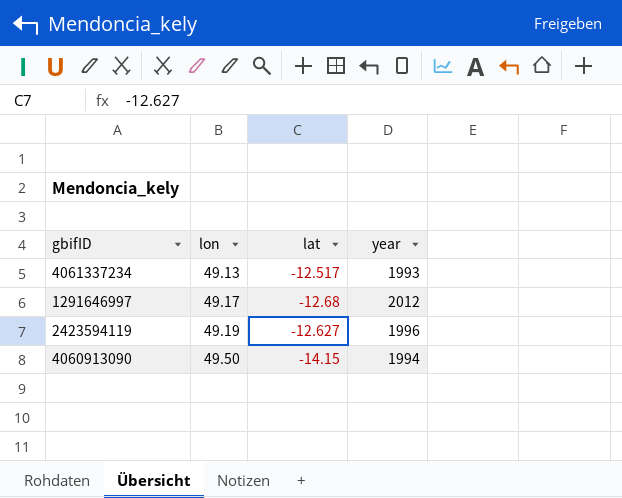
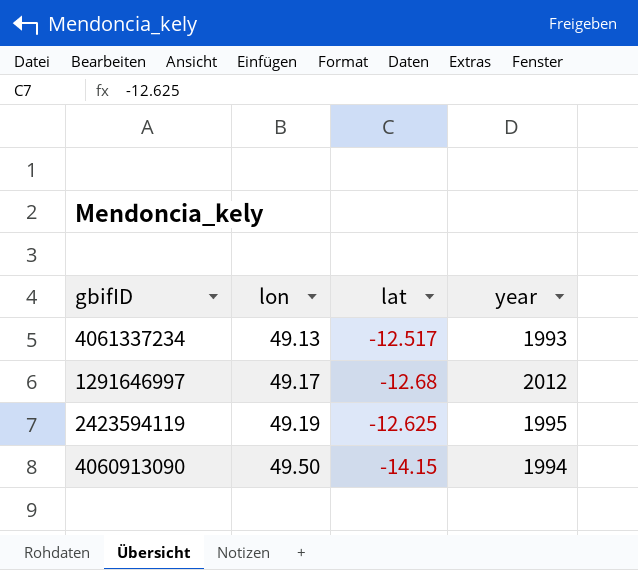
2423594119 | lat: -12.627 -> -12.625
2423594119 | year: 1996 -> 1995

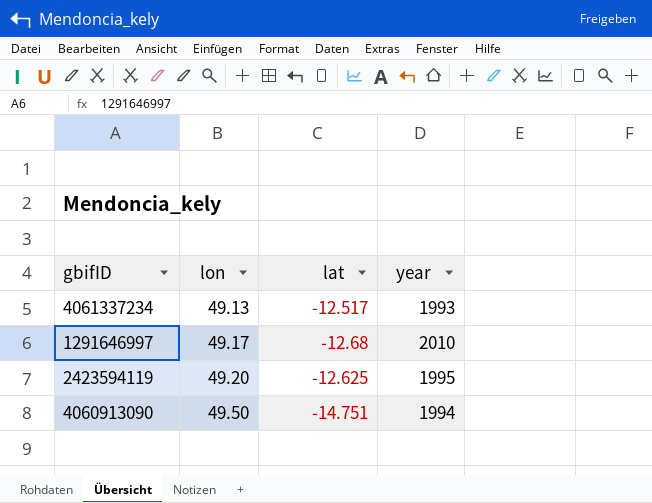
1291646997 | year: 2012 -> 2010
2423594119 | lon: 49.19 -> 49.20
4060913090 | lat: -14.15 -> -14.751

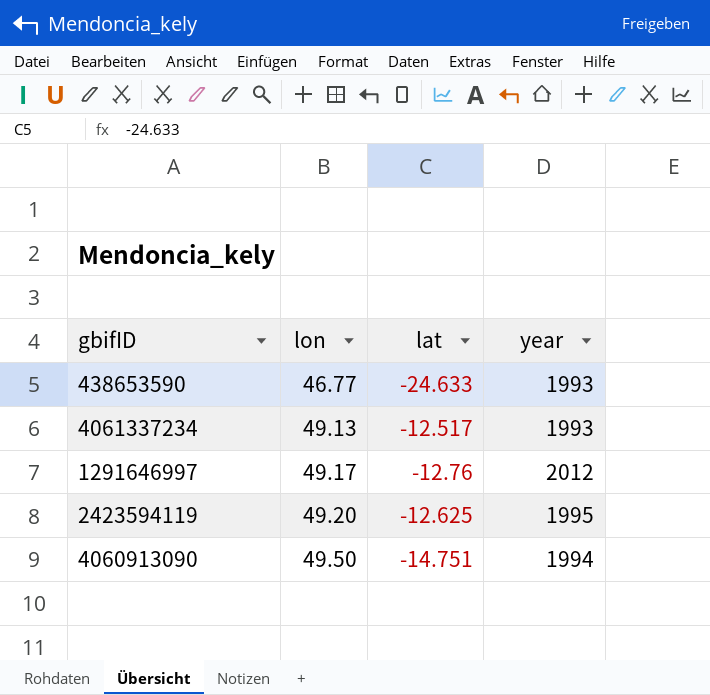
row 438653590: none -> 46.77 | -24.633 | 1993
1291646997 | lat: -12.68 -> -12.76
1291646997 | year: 2010 -> 2012

